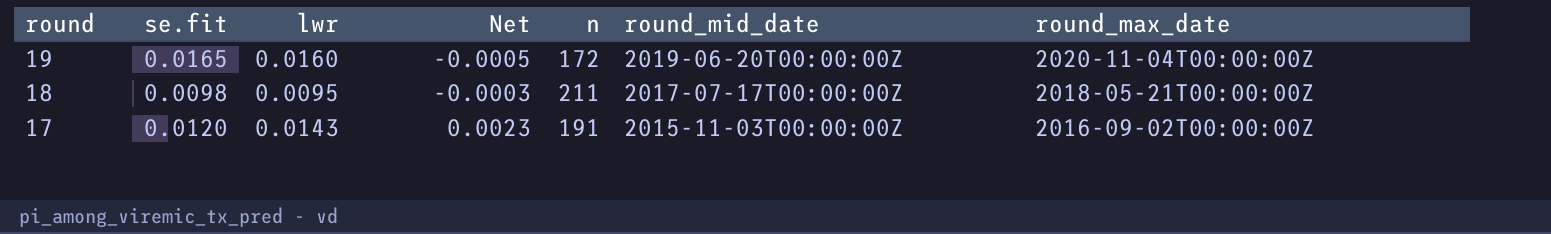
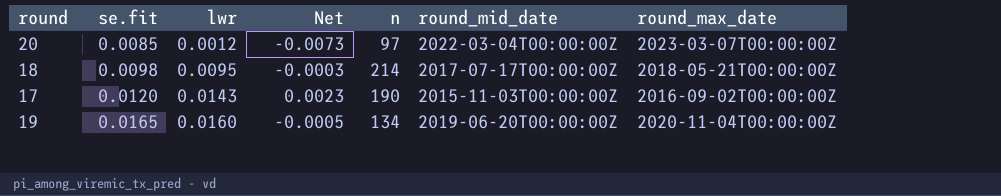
row order: round descending -> se.fit ascending
row 20: none -> 0.0085 | 0.0012 | -0.0073 | 97 | 2022-03-04T00:00:00Z | 2023-03-07T00:00:00Z
18 | n: 211 -> 214
17 | n: 191 -> 190
19 | n: 172 -> 134

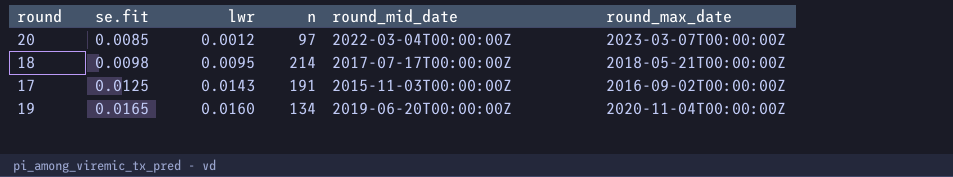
column Net | formula: [lwr] - [se.fit] -> none
17 | se.fit: 0.0120 -> 0.0125
17 | n: 190 -> 191

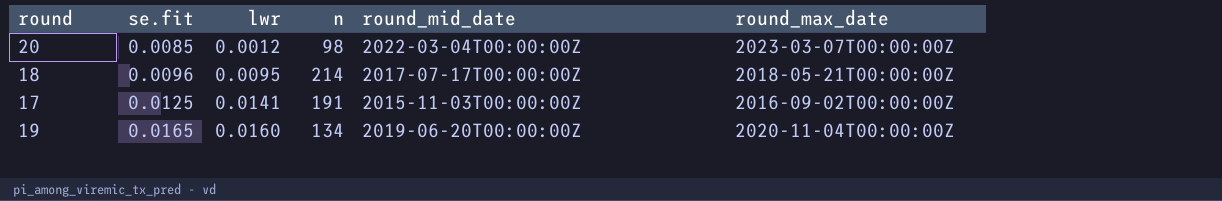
20 | n: 97 -> 98
18 | se.fit: 0.0098 -> 0.0096
17 | lwr: 0.0143 -> 0.0141

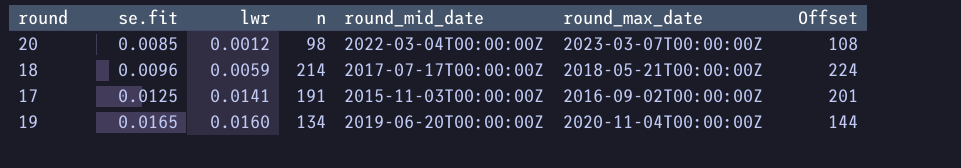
column Offset | formula: none -> [n] + 10
18 | lwr: 0.0095 -> 0.0059

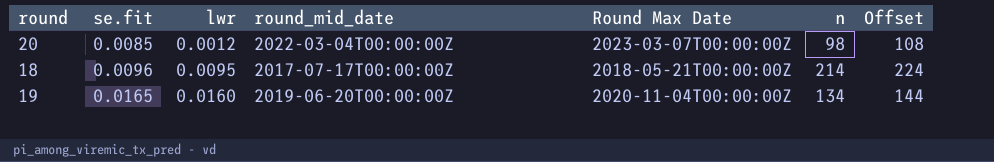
column name: round_max_date -> Round Max Date
column n | position: 4 -> 6
row 17: 0.0125 | 0.0141 | 191 | 2015-11-03T00:00:00Z | 2016-09-02T00:00:00Z | 201 -> none
18 | lwr: 0.0059 -> 0.0095

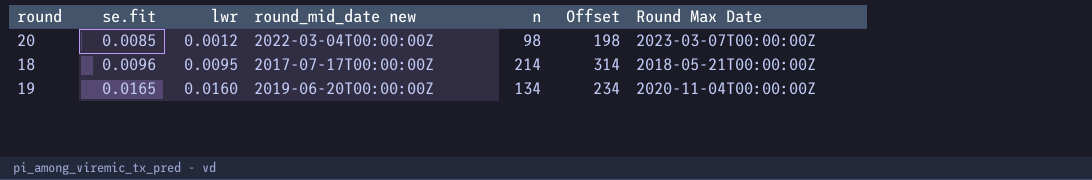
column name: round_mid_date -> round_mid_date new
column Offset | formula: [n] + 10 -> [n] + 100
column Round Max Date | position: 5 -> 7

